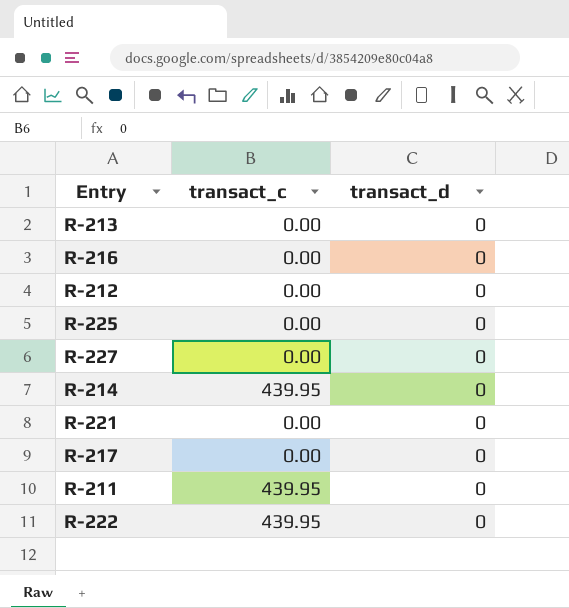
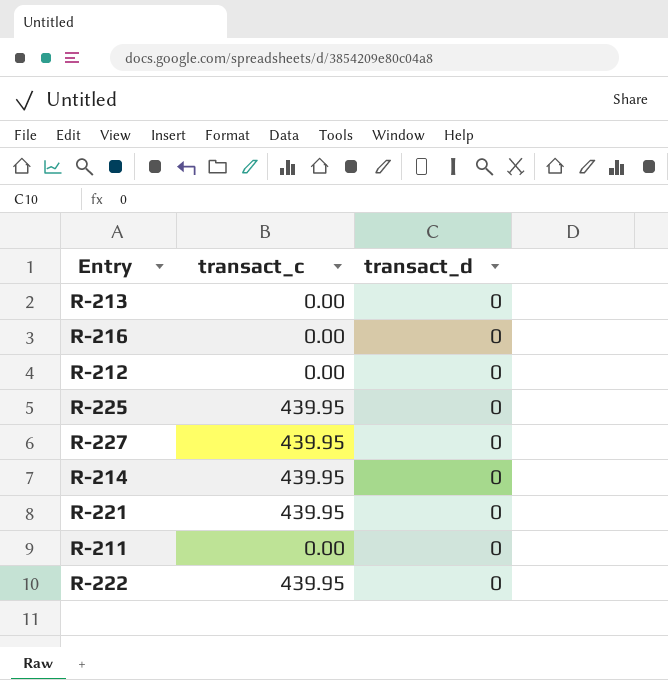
row R-217: 0.00 | 0 -> none
R-225 | transact_c: 0.00 -> 439.95
R-227 | transact_c: 0.00 -> 439.95
R-221 | transact_c: 0.00 -> 439.95
R-211 | transact_c: 439.95 -> 0.00

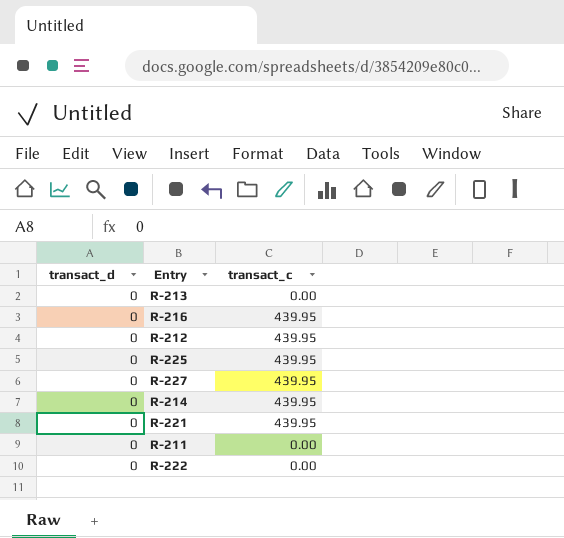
column transact_d | position: 3 -> 1
R-216 | transact_c: 0.00 -> 439.95
R-212 | transact_c: 0.00 -> 439.95
R-222 | transact_c: 439.95 -> 0.00

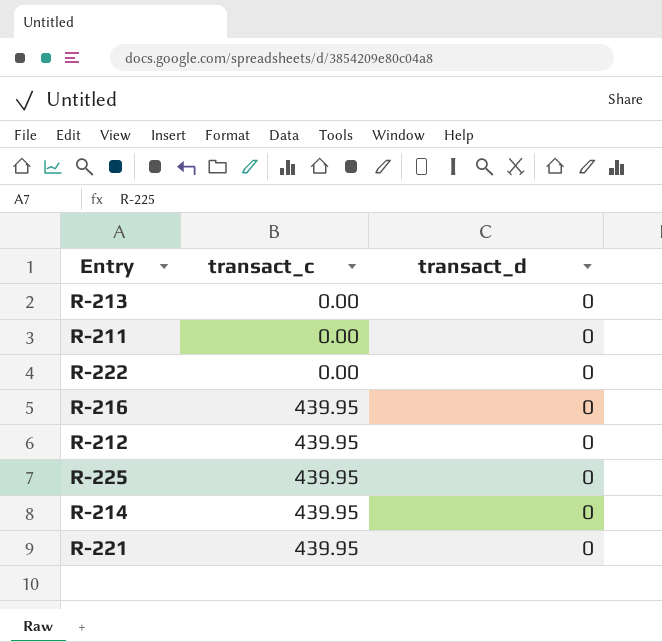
row order: none -> transact_c ascending
column transact_d | position: 1 -> 3
row R-227: 0 | 439.95 -> none

